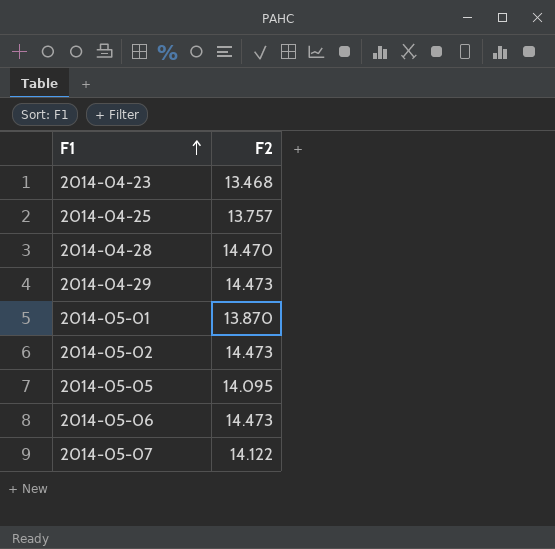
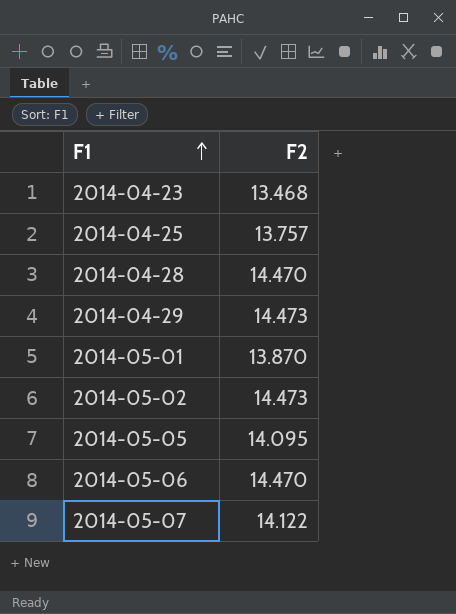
2014-05-06 | F2: 14.473 -> 14.470

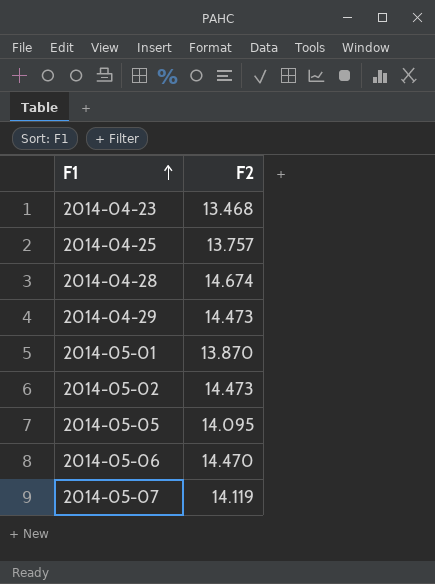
2014-04-28 | F2: 14.470 -> 14.674
2014-05-07 | F2: 14.122 -> 14.119

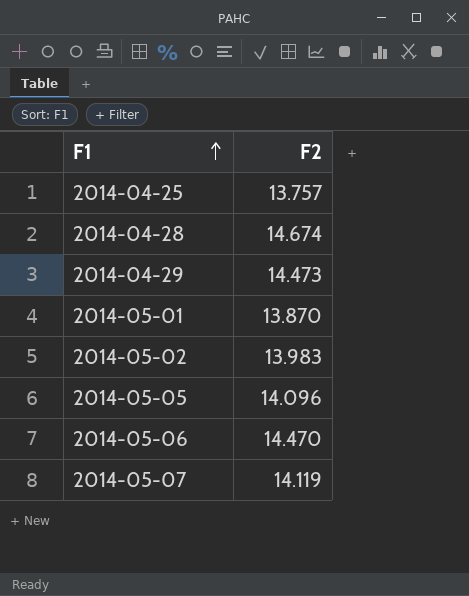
row 2014-04-23: 13.468 -> none
2014-05-02 | F2: 14.473 -> 13.983
2014-05-05 | F2: 14.095 -> 14.096

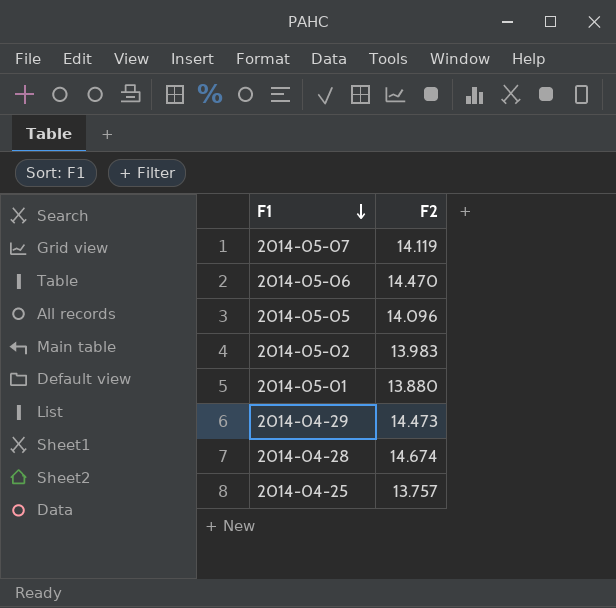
row order: F1 ascending -> F1 descending
2014-05-01 | F2: 13.870 -> 13.880

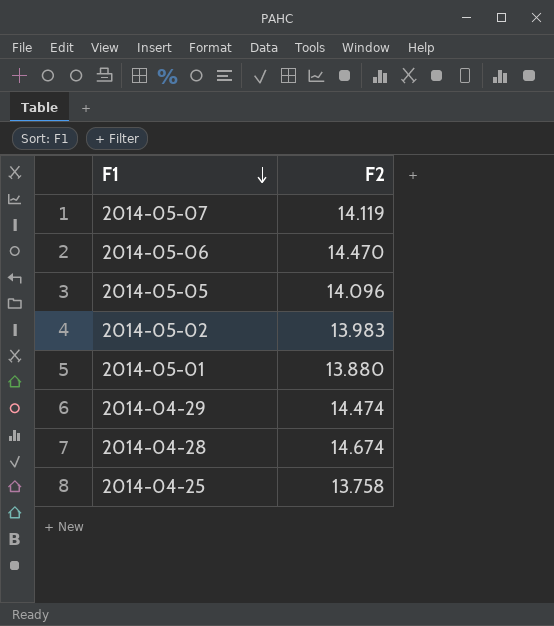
2014-04-29 | F2: 14.473 -> 14.474
2014-04-25 | F2: 13.757 -> 13.758

